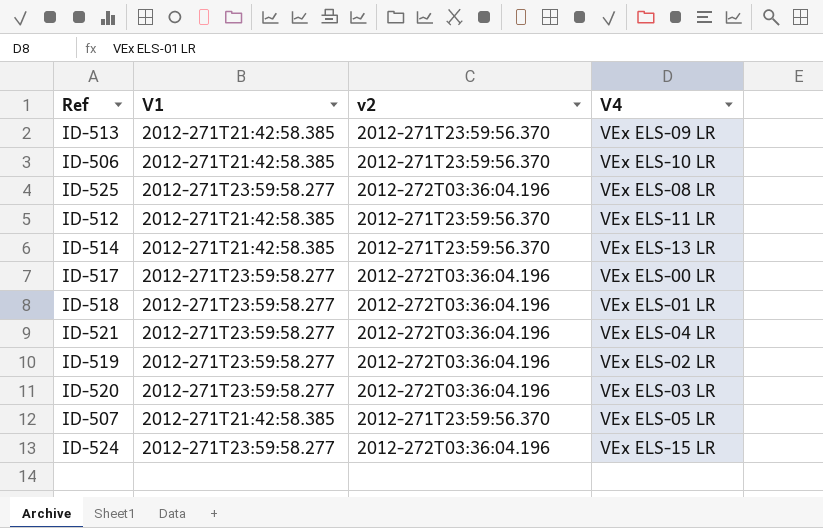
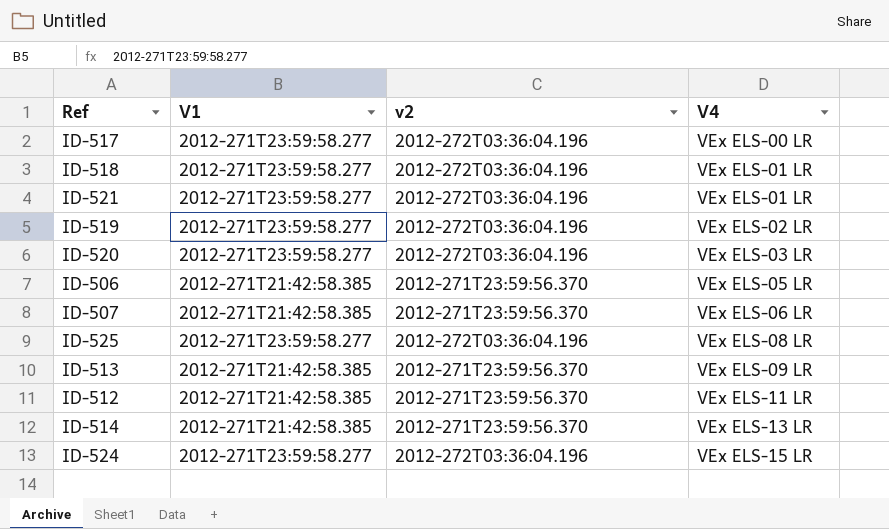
row order: none -> V4 ascending
ID-521 | V4: VEx ELS-04 LR -> VEx ELS-01 LR
ID-506 | V4: VEx ELS-10 LR -> VEx ELS-05 LR
ID-507 | V4: VEx ELS-05 LR -> VEx ELS-06 LR

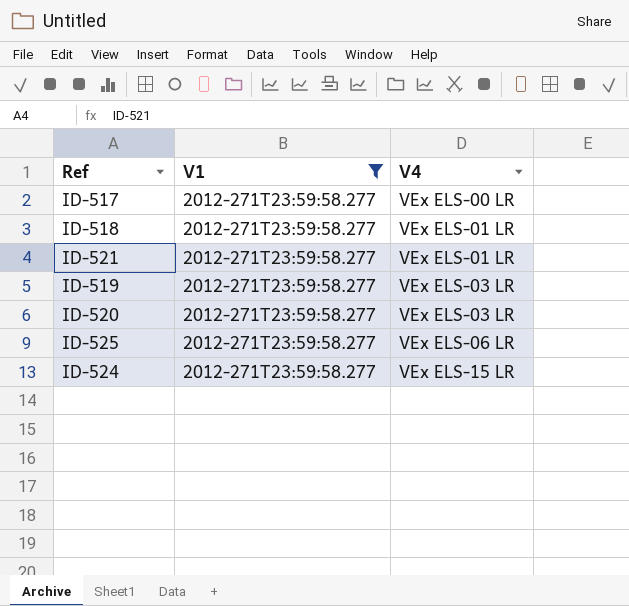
filter: none -> V1 = 2012-271T23:59:58.277
column v2 | position: 3 -> none
ID-519 | V4: VEx ELS-02 LR -> VEx ELS-03 LR
ID-525 | V4: VEx ELS-08 LR -> VEx ELS-06 LR

